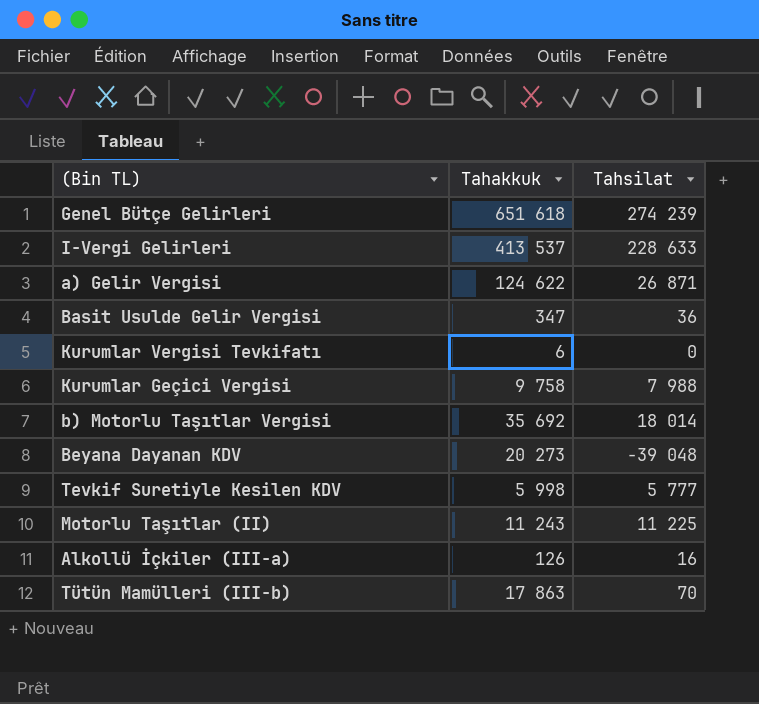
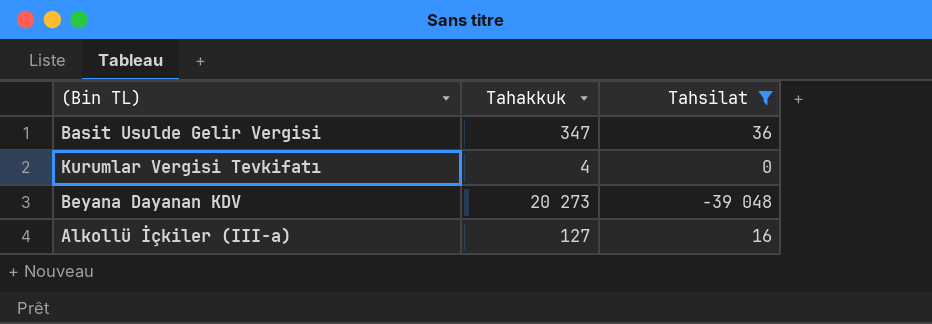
filter: none -> Tahsilat <= 36
Kurumlar Vergisi Tevkifatı | Tahakkuk: 6 -> 4
Alkollü İçkiler (III-a) | Tahakkuk: 126 -> 127

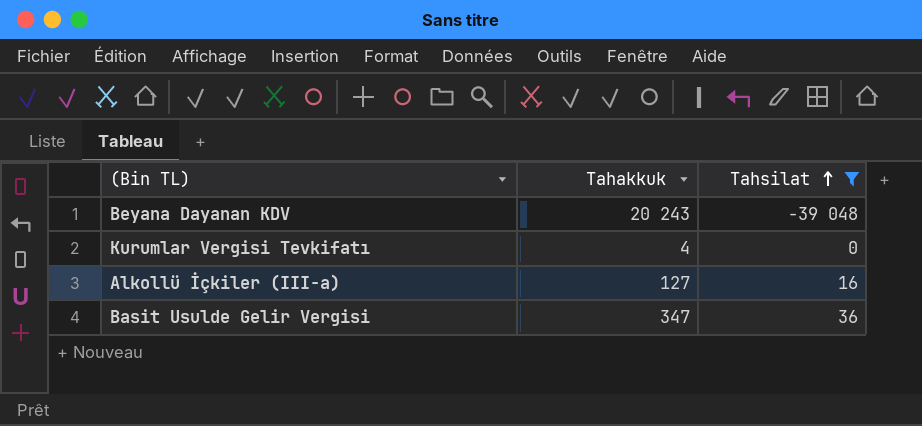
row order: none -> Tahsilat ascending
Beyana Dayanan KDV | Tahakkuk: 20 273 -> 20 243

